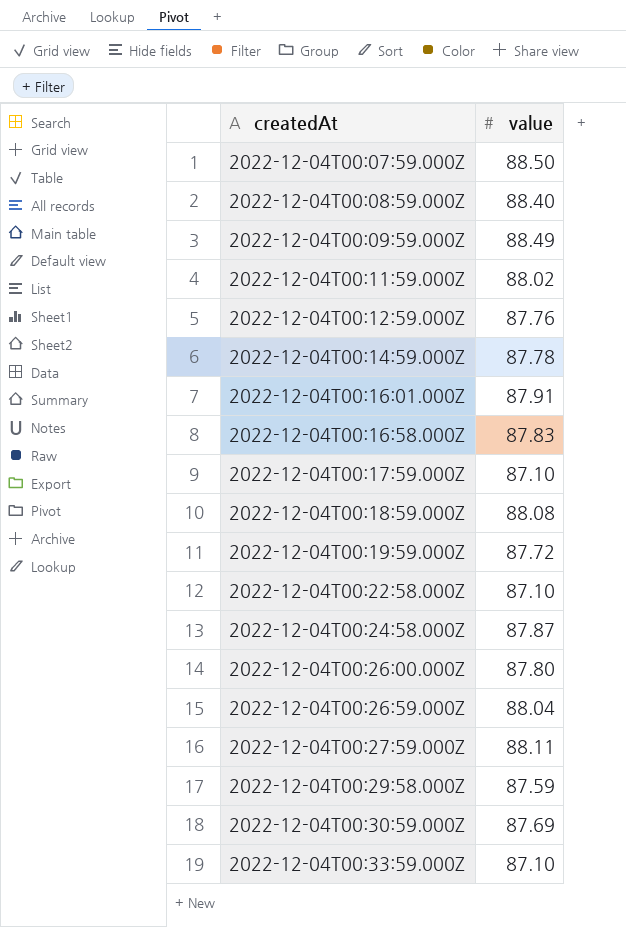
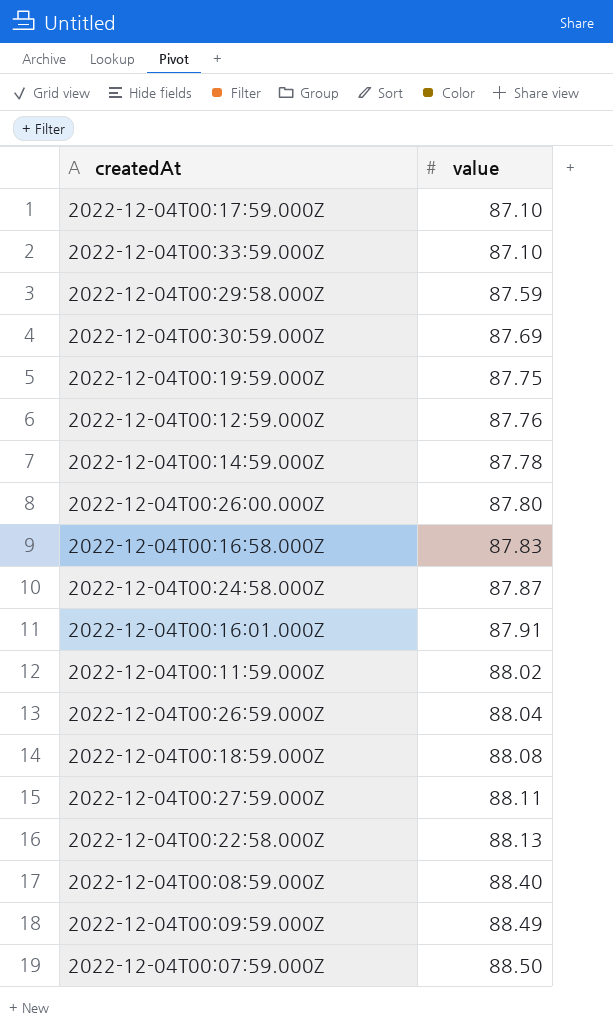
row order: createdAt ascending -> value ascending
2022-12-04T00:19:59.000Z | value: 87.72 -> 87.75
2022-12-04T00:22:58.000Z | value: 87.10 -> 88.13

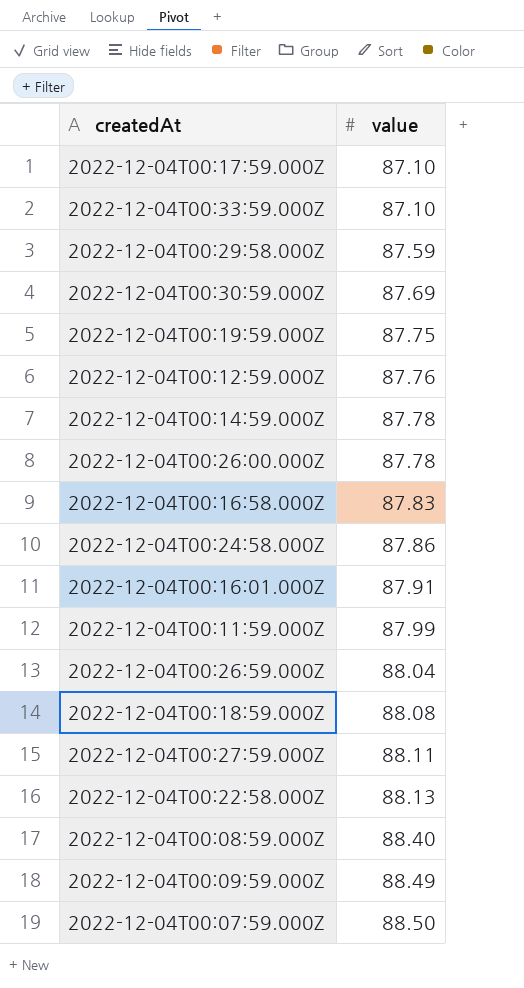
2022-12-04T00:26:00.000Z | value: 87.80 -> 87.78
2022-12-04T00:24:58.000Z | value: 87.87 -> 87.86
2022-12-04T00:11:59.000Z | value: 88.02 -> 87.99

